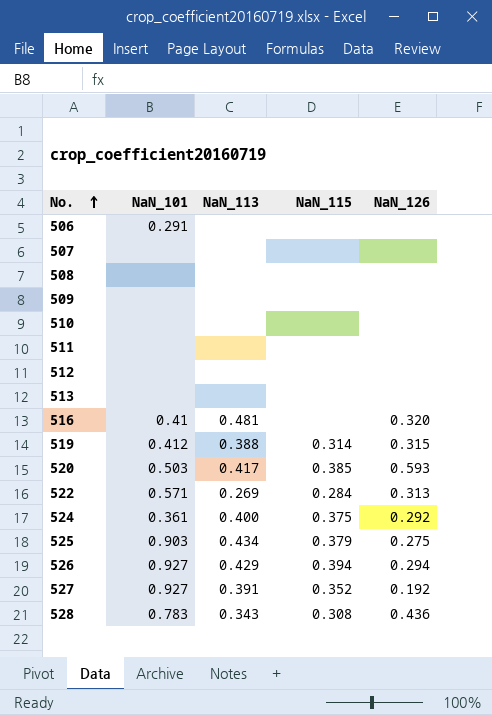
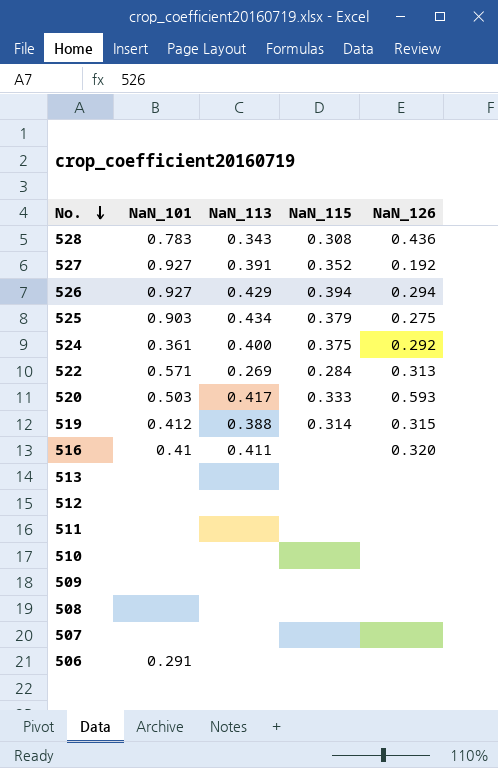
row order: No. ascending -> No. descending
520 | NaN_115: 0.385 -> 0.333
516 | NaN_113: 0.481 -> 0.411

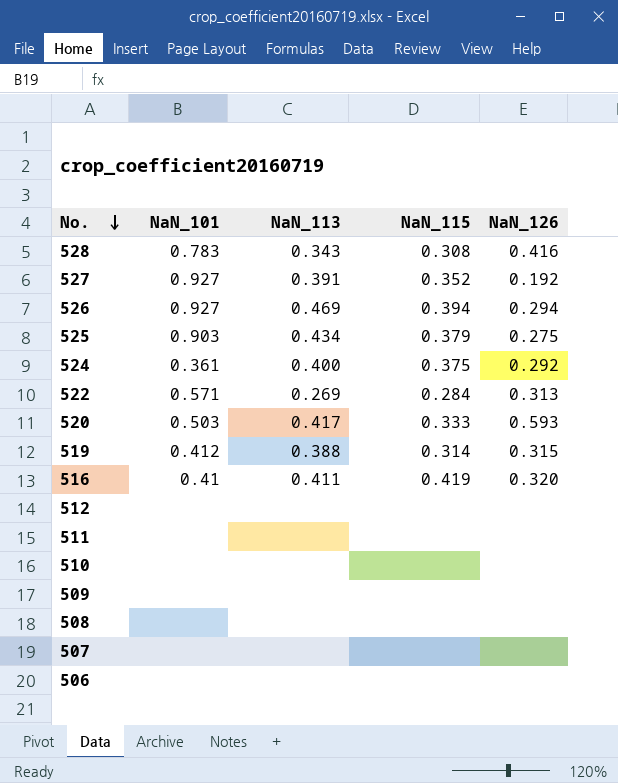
row 513: none | none | none | none -> none
528 | NaN_126: 0.436 -> 0.416
526 | NaN_113: 0.429 -> 0.469
516 | NaN_115: none -> 0.419
506 | NaN_101: 0.291 -> none

